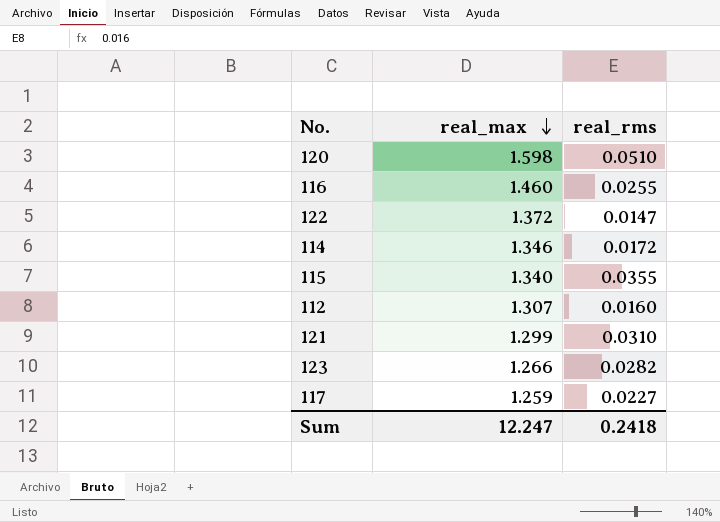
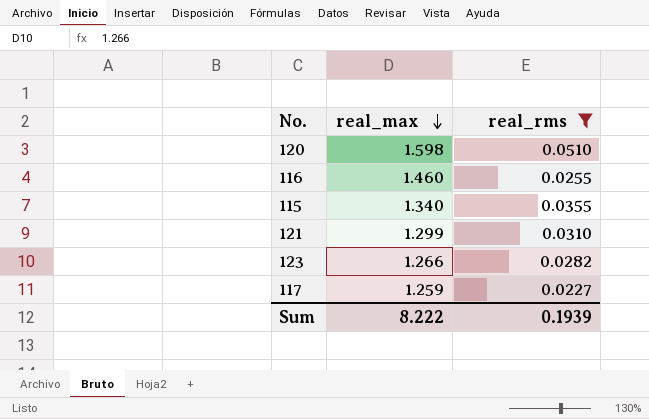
filter: none -> real_rms >= 0.0227
Sum | real_max: 12.247 -> 8.222
Sum | real_rms: 0.2418 -> 0.1939

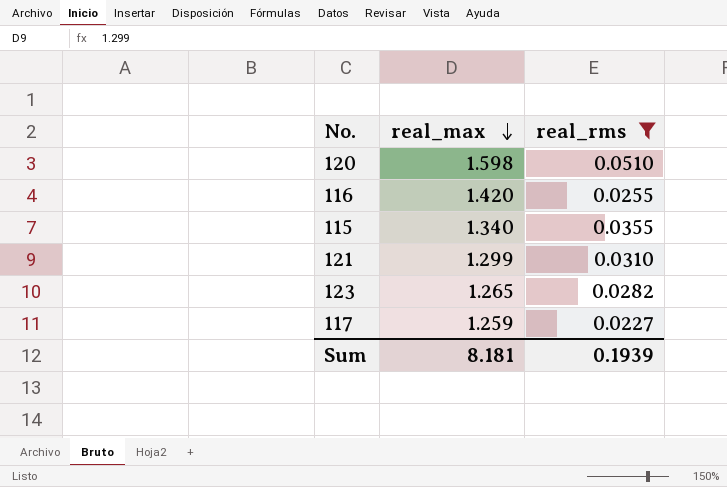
116 | real_max: 1.460 -> 1.420
123 | real_max: 1.266 -> 1.265
Sum | real_max: 8.222 -> 8.181

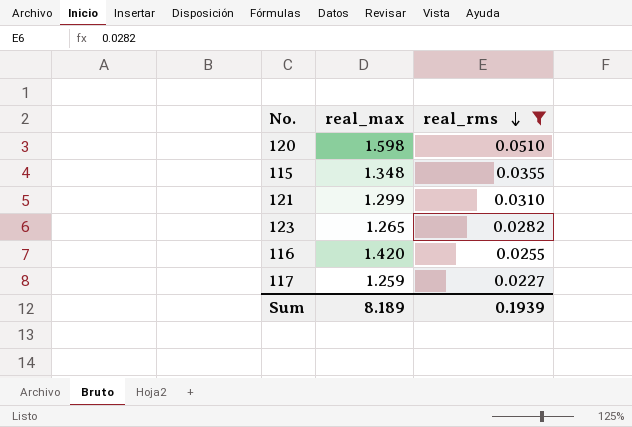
row order: real_max descending -> real_rms descending
115 | real_max: 1.340 -> 1.348
Sum | real_max: 8.181 -> 8.189

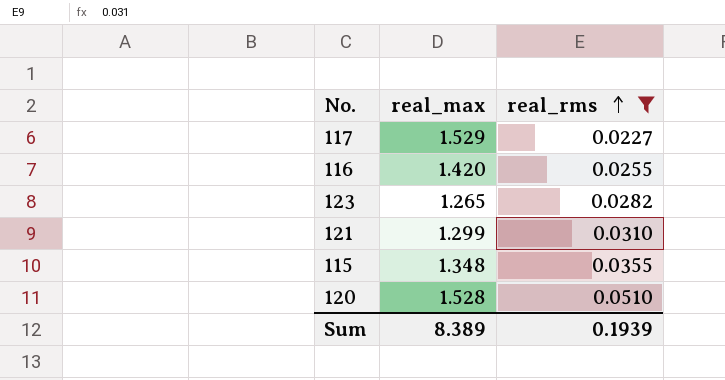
row order: real_rms descending -> real_rms ascending
117 | real_max: 1.259 -> 1.529
120 | real_max: 1.598 -> 1.528
Sum | real_max: 8.189 -> 8.389

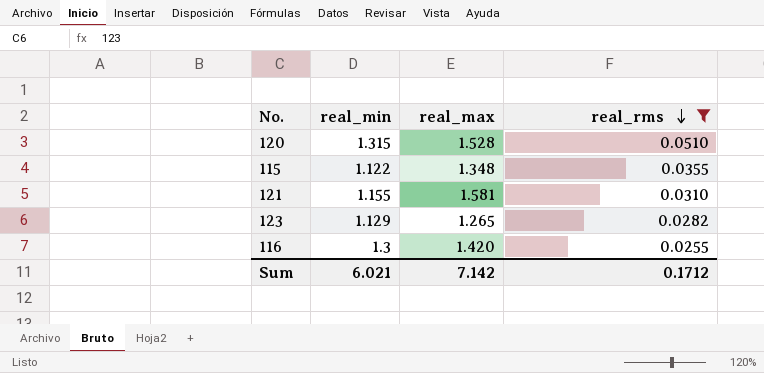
row order: real_rms ascending -> real_rms descending
column real_min | position: none -> 2
row 117: 1.529 | 0.0227 -> none
121 | real_max: 1.299 -> 1.581
Sum | real_max: 8.389 -> 7.142
Sum | real_rms: 0.1939 -> 0.1712

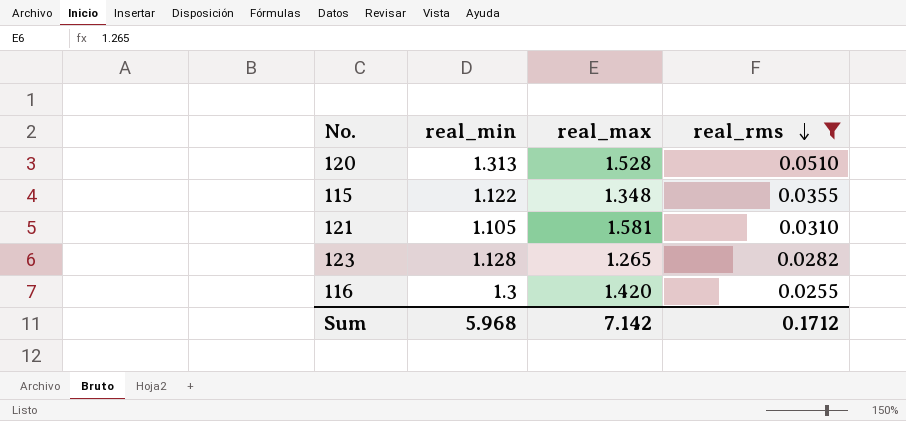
120 | real_min: 1.315 -> 1.313
121 | real_min: 1.155 -> 1.105
123 | real_min: 1.129 -> 1.128
Sum | real_min: 6.021 -> 5.968

